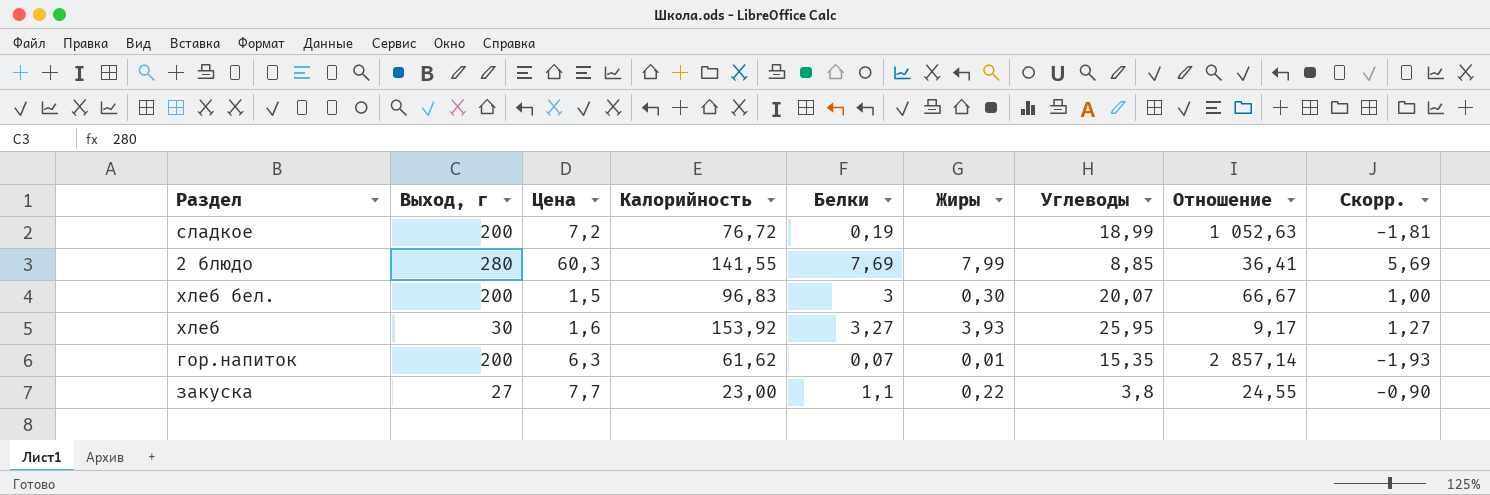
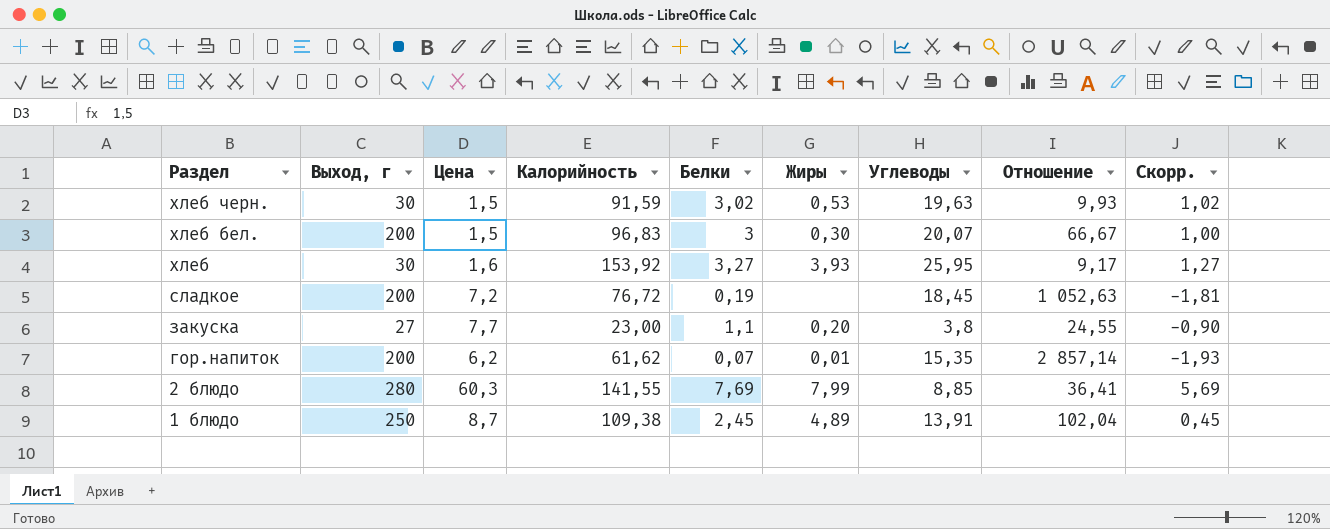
row order: none -> Раздел descending
row хлеб черн.: none -> 30 | 1,5 | 91,59 | 3,02 | 0,53 | 19,63 | 9,93 | 1,02
сладкое | Углеводы: 18,99 -> 18,45
закуска | Жиры: 0,22 -> 0,20
гор.напиток | Цена: 6,3 -> 6,2
row 1 блюдо: none -> 250 | 8,7 | 109,38 | 2,45 | 4,89 | 13,91 | 102,04 | 0,45

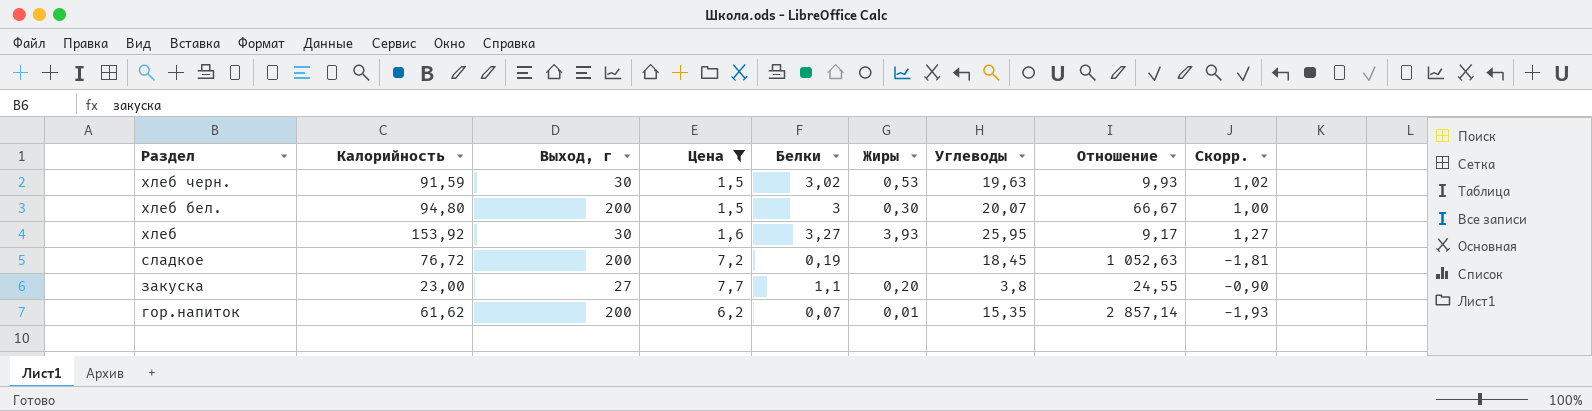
filter: none -> Цена <= 7,7
column Калорийность | position: 4 -> 2
хлеб бел. | Калорийность: 96,83 -> 94,80

